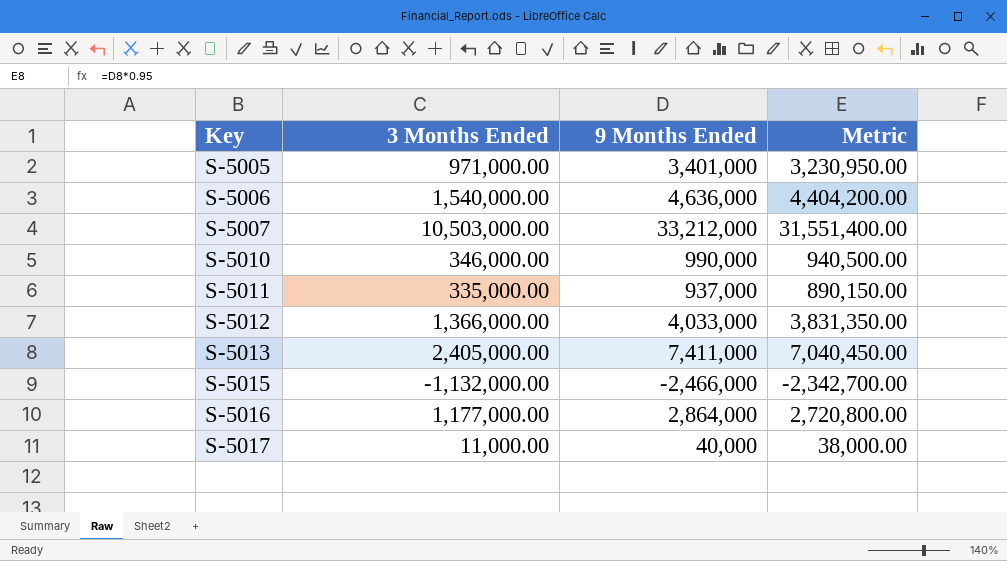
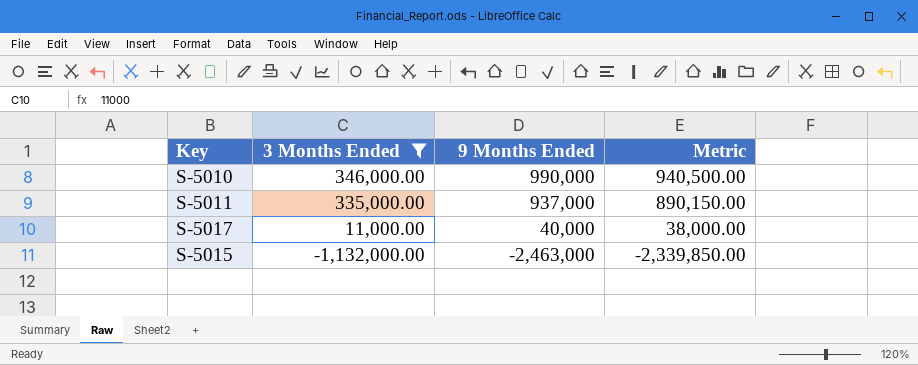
filter: none -> 3 Months Ended <= 346,000.00
row order: Key ascending -> 3 Months Ended descending
S-5015 | 9 Months Ended: -2,466,000 -> -2,463,000
S-5015 | Metric: -2,342,700.00 -> -2,339,850.00

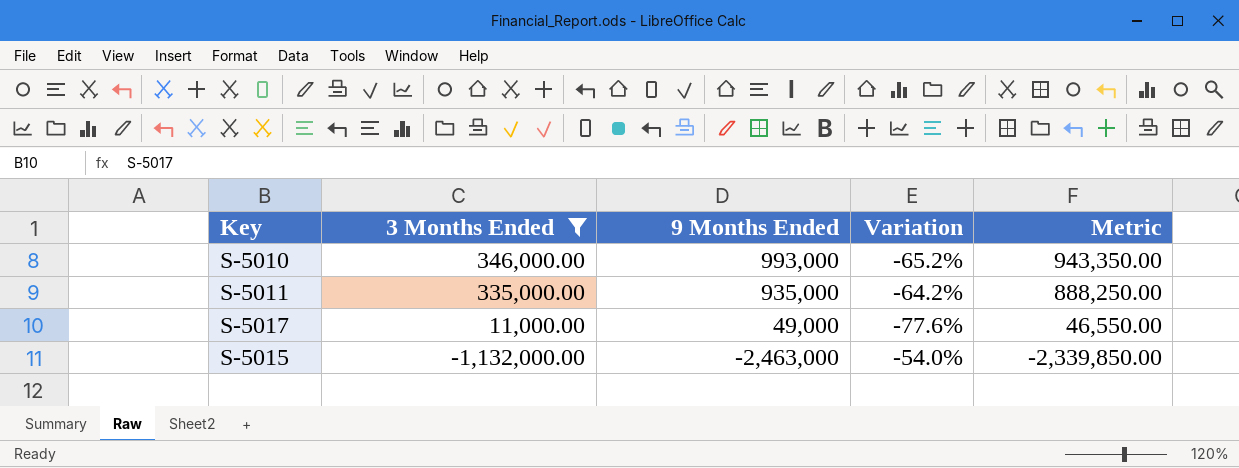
column Variation | formula: none -> ([3 Months Ended] - [9 Months Ended]) / [9 Months Ended]
S-5010 | 9 Months Ended: 990,000 -> 993,000
S-5010 | Metric: 940,500.00 -> 943,350.00
S-5011 | 9 Months Ended: 937,000 -> 935,000
S-5011 | Metric: 890,150.00 -> 888,250.00
S-5017 | 9 Months Ended: 40,000 -> 49,000
S-5017 | Metric: 38,000.00 -> 46,550.00

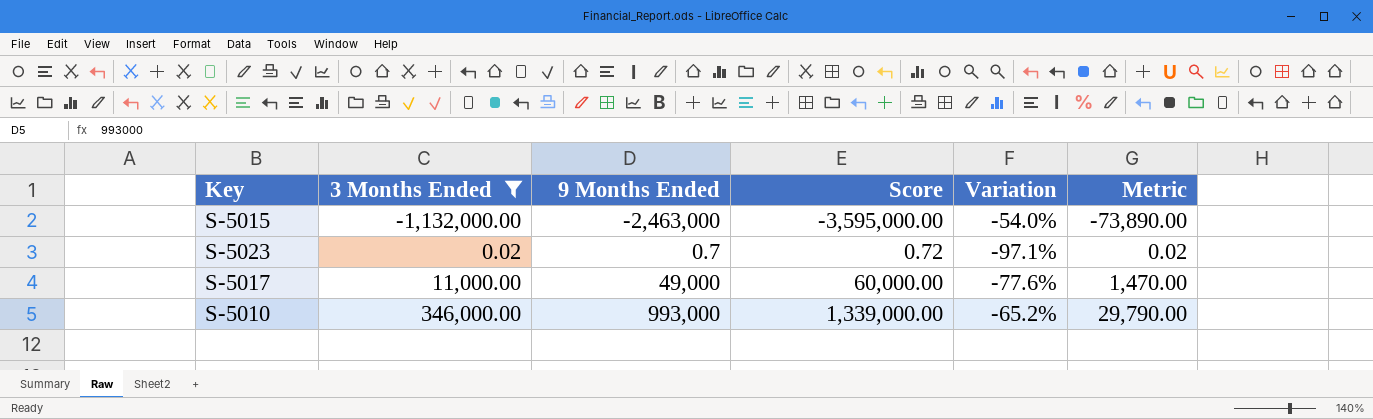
row order: 3 Months Ended descending -> 3 Months Ended ascending
column Score | formula: none -> [3 Months Ended] + [9 Months Ended]
column Metric | formula: [9 Months Ended] * 0.95 -> [9 Months Ended] * 0.03
row S-5011: 335,000.00 | 935,000 | -64.2% | 888,250.00 -> none
row S-5023: none -> 0.02 | 0.7 | 0.72 | -97.1% | 0.02

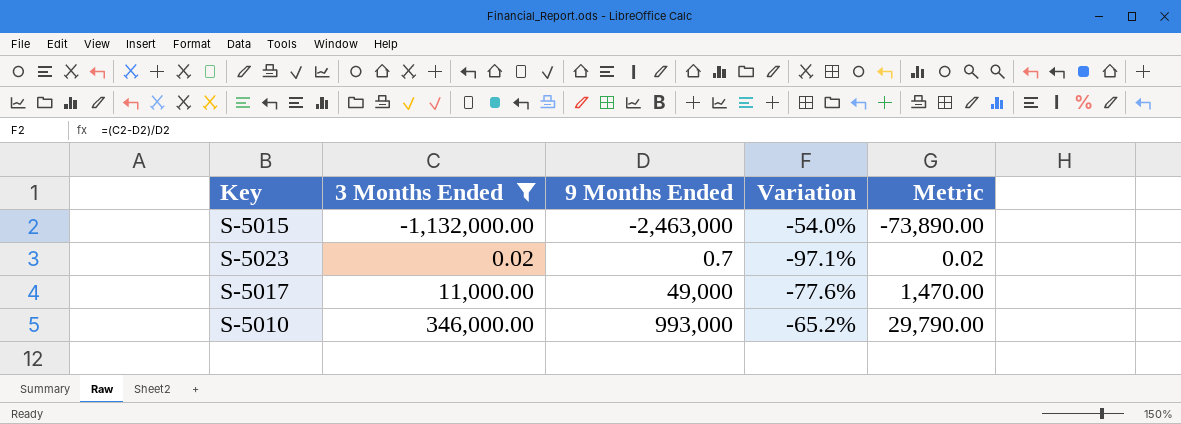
column Score | formula: [3 Months Ended] + [9 Months Ended] -> none

